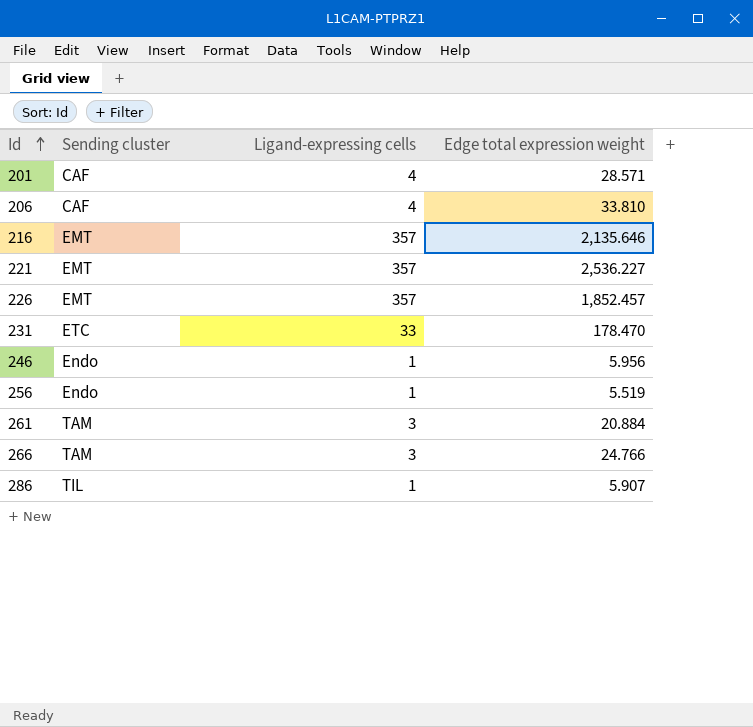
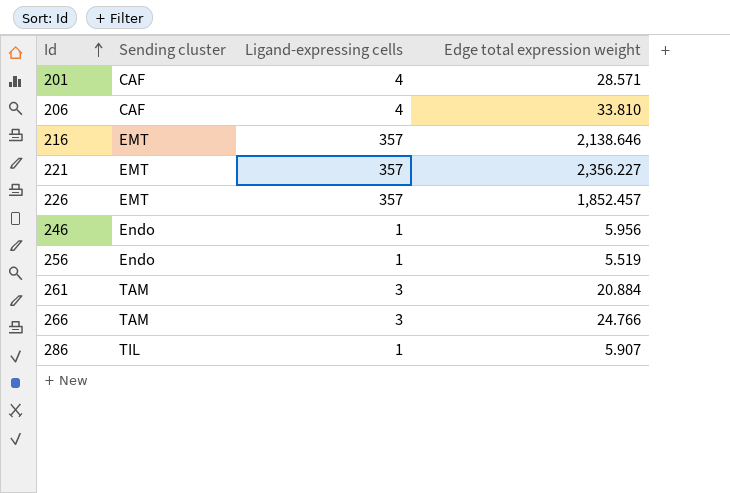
row 231: ETC | 33 | 178.470 -> none
216 | Edge total expression weight: 2,135.646 -> 2,138.646
221 | Edge total expression weight: 2,536.227 -> 2,356.227

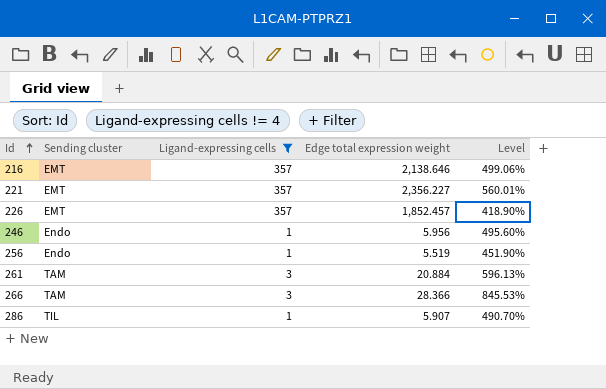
filter: none -> Ligand-expressing cells != 4
column Level | formula: none -> ([Edge total expression weight] - [Ligand-expressing cells]) / [Ligand-expressing cells]
266 | Edge total expression weight: 24.766 -> 28.366

